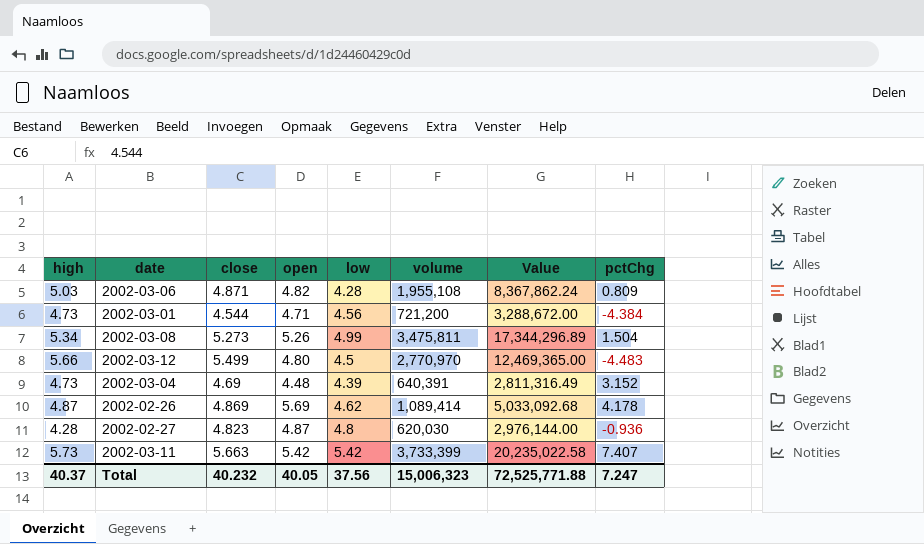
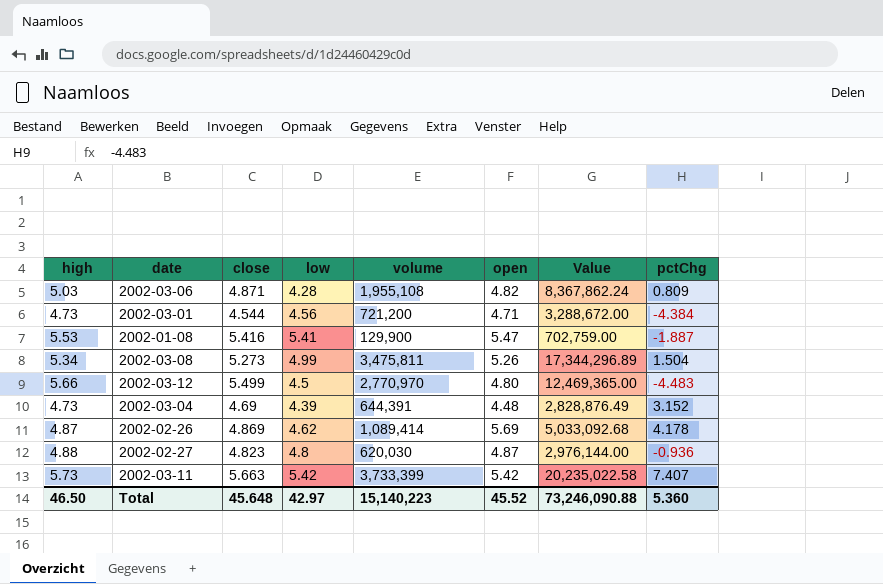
column open | position: 4 -> 6
row 2002-01-08: none -> 5.53 | 5.416 | 5.41 | 129,900 | 5.47 | 702,759.00 | -1.887
2002-03-04 | volume: 640,391 -> 644,391
2002-03-04 | Value: 2,811,316.49 -> 2,828,876.49
2002-02-27 | high: 4.28 -> 4.88
Total | high: 40.37 -> 46.50
Total | close: 40.232 -> 45.648
Total | low: 37.56 -> 42.97
Total | volume: 15,006,323 -> 15,140,223
Total | open: 40.05 -> 45.52
Total | Value: 72,525,771.88 -> 73,246,090.88
Total | pctChg: 7.247 -> 5.360

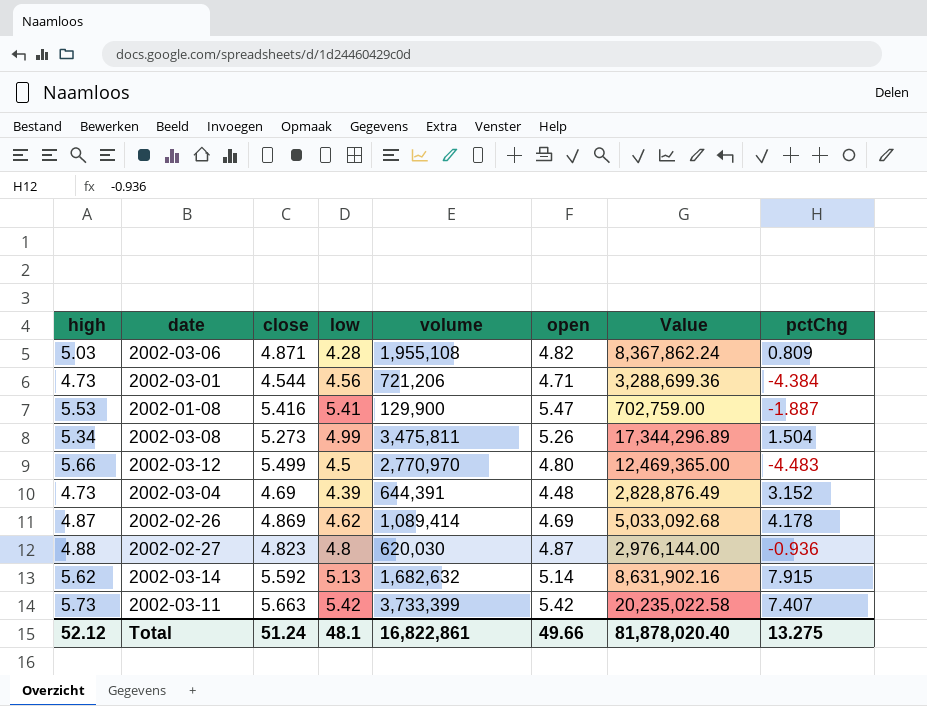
2002-03-01 | volume: 721,200 -> 721,206
2002-03-01 | Value: 3,288,672.00 -> 3,288,699.36
2002-02-26 | open: 5.69 -> 4.69
row 2002-03-14: none -> 5.62 | 5.592 | 5.13 | 1,682,632 | 5.14 | 8,631,902.16 | 7.915
Total | high: 46.50 -> 52.12
Total | close: 45.648 -> 51.24
Total | low: 42.97 -> 48.1
Total | volume: 15,140,223 -> 16,822,861
Total | open: 45.52 -> 49.66
Total | Value: 73,246,090.88 -> 81,878,020.40
Total | pctChg: 5.360 -> 13.275

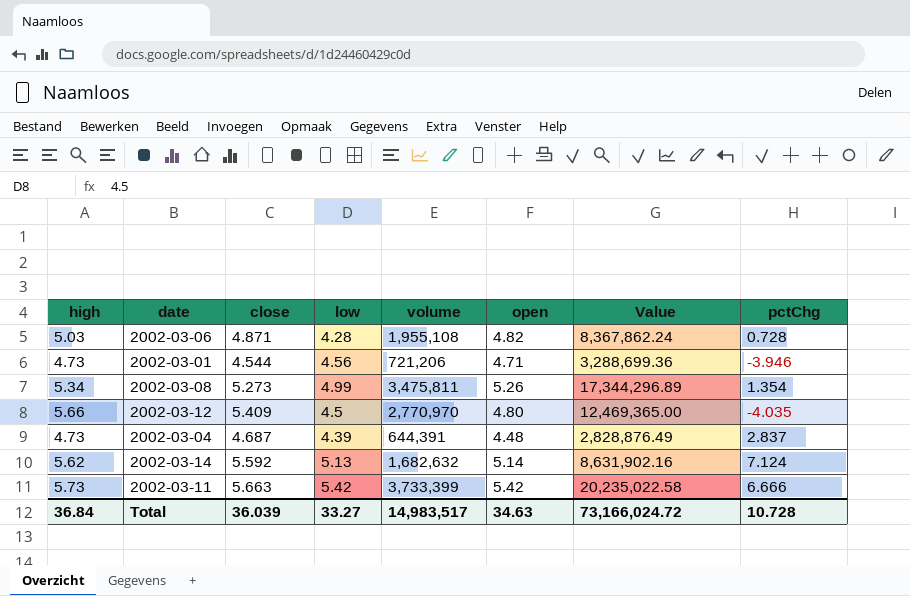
row 2002-01-08: 5.53 | 5.416 | 5.41 | 129,900 | 5.47 | 702,759.00 | -1.887 -> none
row 2002-02-26: 4.87 | 4.869 | 4.62 | 1,089,414 | 4.69 | 5,033,092.68 | 4.178 -> none
row 2002-02-27: 4.88 | 4.823 | 4.8 | 620,030 | 4.87 | 2,976,144.00 | -0.936 -> none
2002-03-06 | pctChg: 0.809 -> 0.728
2002-03-01 | pctChg: -4.384 -> -3.946
2002-03-08 | pctChg: 1.504 -> 1.354
2002-03-12 | close: 5.499 -> 5.409
2002-03-12 | pctChg: -4.483 -> -4.035
2002-03-04 | close: 4.69 -> 4.687
2002-03-04 | pctChg: 3.152 -> 2.837
2002-03-14 | pctChg: 7.915 -> 7.124
2002-03-11 | pctChg: 7.407 -> 6.666
Total | high: 52.12 -> 36.84
Total | close: 51.24 -> 36.039
Total | low: 48.1 -> 33.27
Total | volume: 16,822,861 -> 14,983,517
Total | open: 49.66 -> 34.63
Total | Value: 81,878,020.40 -> 73,166,024.72
Total | pctChg: 13.275 -> 10.728

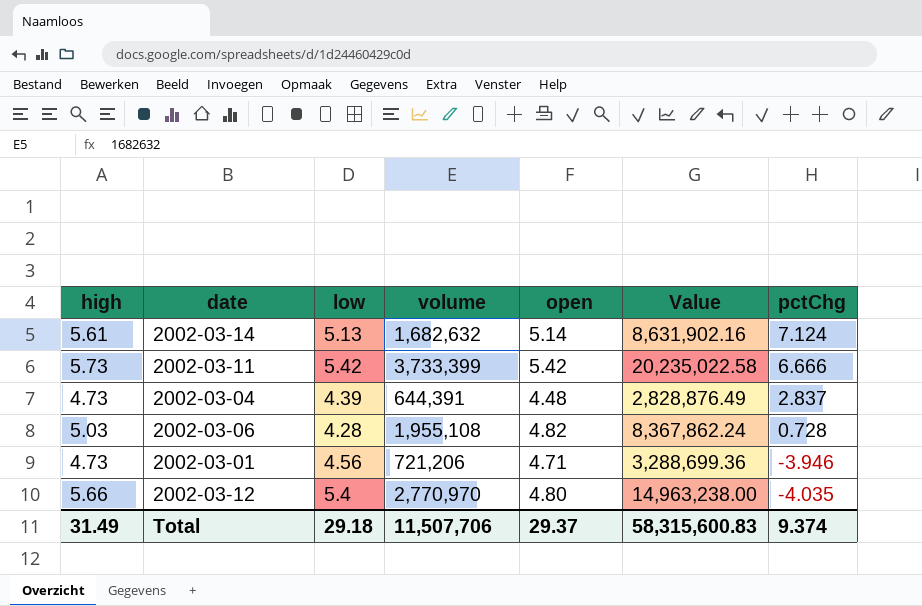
row order: none -> pctChg descending
column close | position: 3 -> none
row 2002-03-08: 5.34 | 5.273 | 4.99 | 3,475,811 | 5.26 | 17,344,296.89 | 1.354 -> none
2002-03-14 | high: 5.62 -> 5.61
2002-03-12 | low: 4.5 -> 5.4
2002-03-12 | Value: 12,469,365.00 -> 14,963,238.00
Total | high: 36.84 -> 31.49
Total | low: 33.27 -> 29.18
Total | volume: 14,983,517 -> 11,507,706
Total | open: 34.63 -> 29.37
Total | Value: 73,166,024.72 -> 58,315,600.83
Total | pctChg: 10.728 -> 9.374

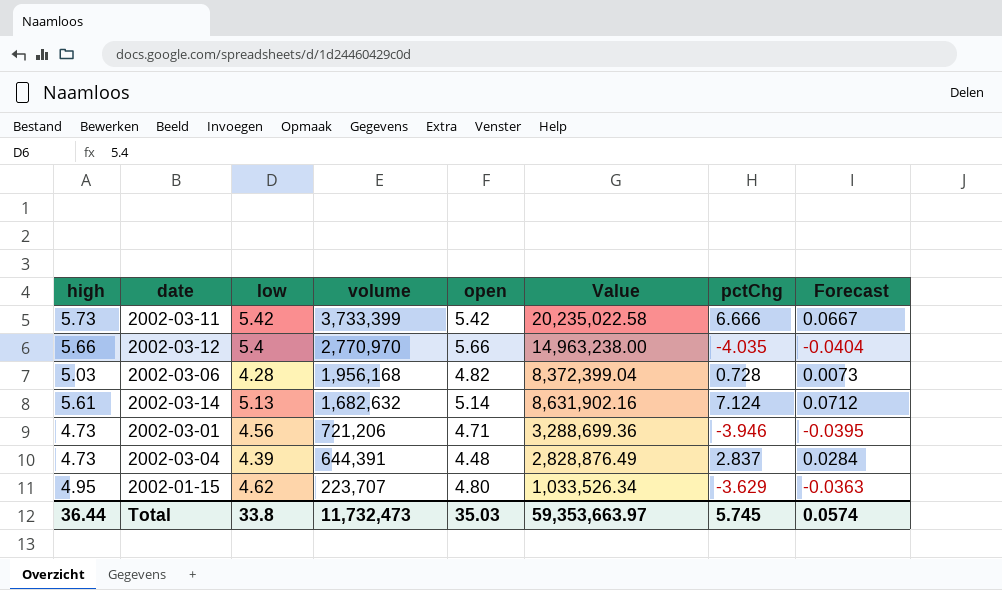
row order: pctChg descending -> volume descending
column Forecast | formula: none -> [pctChg] * 0.01
2002-03-12 | open: 4.80 -> 5.66
2002-03-06 | volume: 1,955,108 -> 1,956,168
2002-03-06 | Value: 8,367,862.24 -> 8,372,399.04
row 2002-01-15: none -> 4.95 | 4.62 | 223,707 | 4.80 | 1,033,526.34 | -3.629 | -0.0363
Total | high: 31.49 -> 36.44
Total | low: 29.18 -> 33.8
Total | volume: 11,507,706 -> 11,732,473
Total | open: 29.37 -> 35.03
Total | Value: 58,315,600.83 -> 59,353,663.97
Total | pctChg: 9.374 -> 5.745

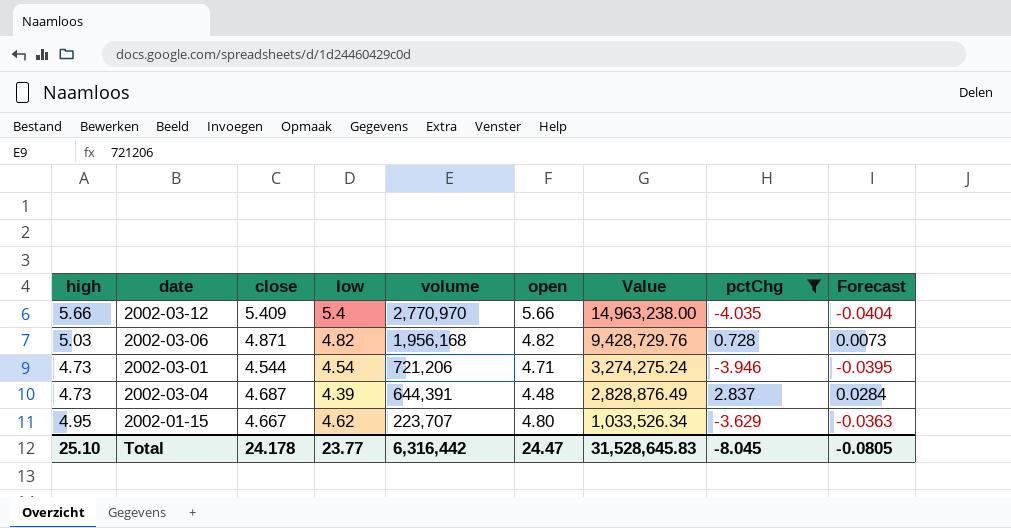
filter: none -> pctChg <= 2.837
column close | position: none -> 3
2002-03-06 | low: 4.28 -> 4.82
2002-03-06 | Value: 8,372,399.04 -> 9,428,729.76
2002-03-01 | low: 4.56 -> 4.54
2002-03-01 | Value: 3,288,699.36 -> 3,274,275.24
Total | high: 36.44 -> 25.10
Total | low: 33.8 -> 23.77
Total | volume: 11,732,473 -> 6,316,442
Total | open: 35.03 -> 24.47
Total | Value: 59,353,663.97 -> 31,528,645.83
Total | pctChg: 5.745 -> -8.045
Total | Forecast: 0.0574 -> -0.0805

